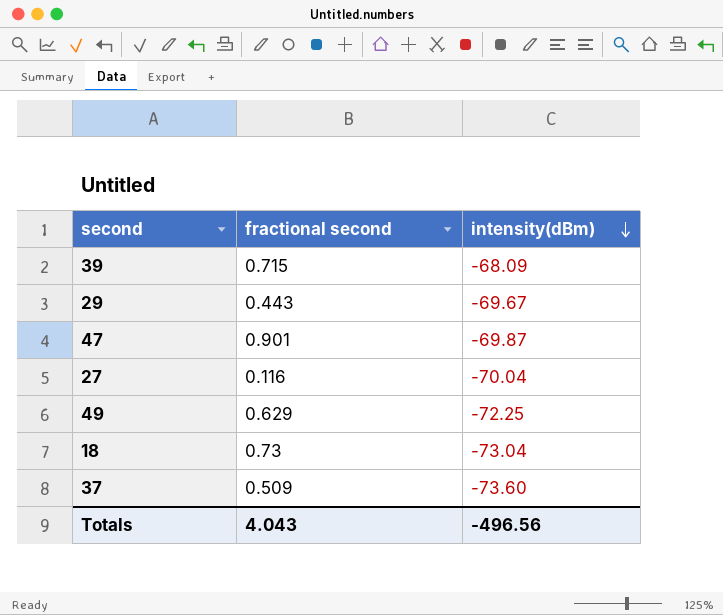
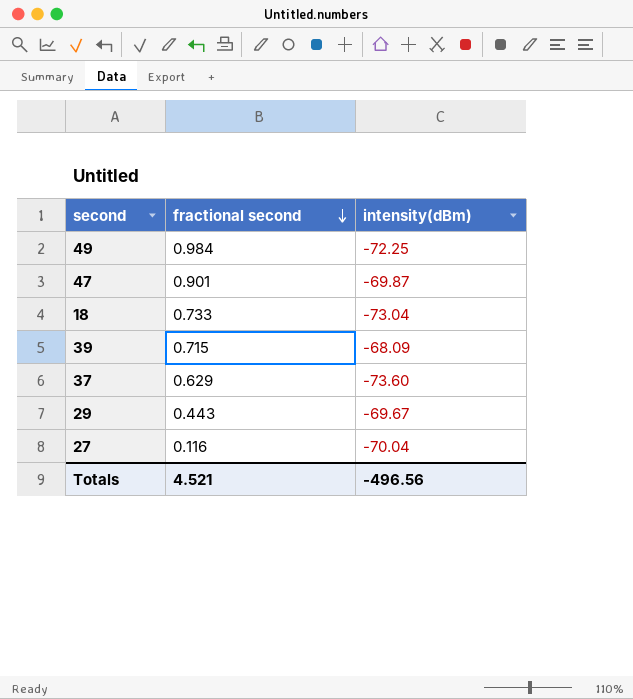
row order: intensity(dBm) descending -> fractional second descending
49 | fractional second: 0.629 -> 0.984
18 | fractional second: 0.73 -> 0.733
37 | fractional second: 0.509 -> 0.629
Totals | fractional second: 4.043 -> 4.521

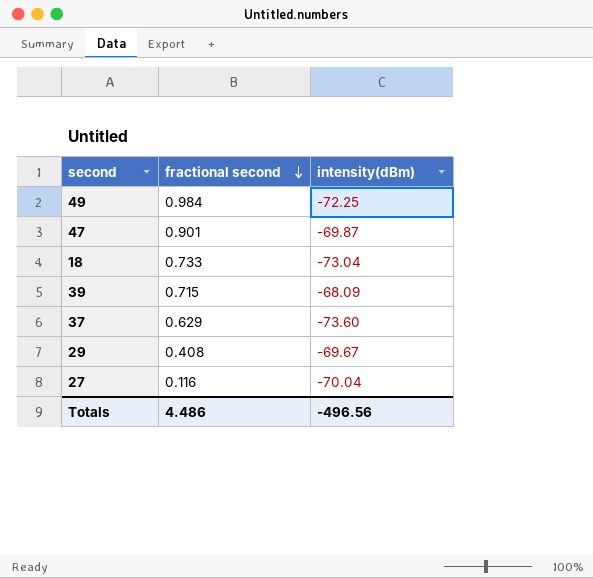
29 | fractional second: 0.443 -> 0.408
Totals | fractional second: 4.521 -> 4.486

